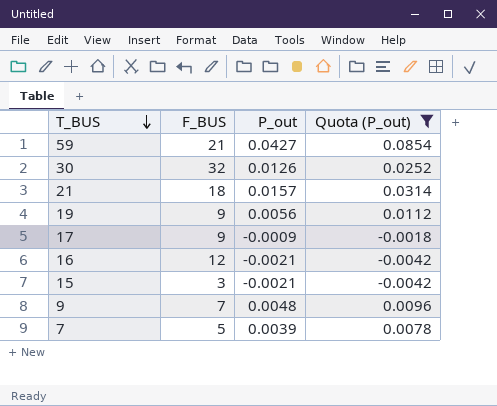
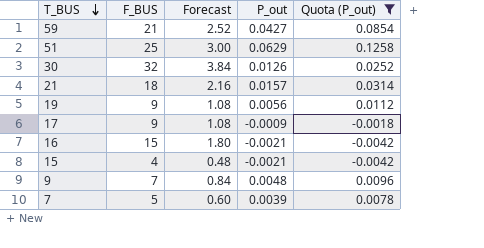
column Forecast | formula: none -> [F_BUS] * 0.12
row 51: none -> 25 | 3.00 | 0.0629 | 0.1258
16 | F_BUS: 12 -> 15
15 | F_BUS: 3 -> 4

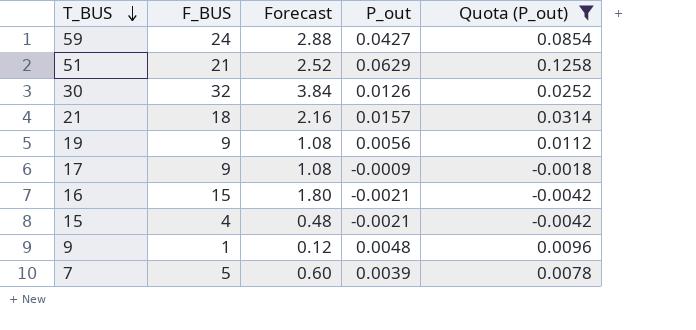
59 | F_BUS: 21 -> 24
59 | Forecast: 2.52 -> 2.88
51 | F_BUS: 25 -> 21
51 | Forecast: 3.00 -> 2.52
9 | F_BUS: 7 -> 1
9 | Forecast: 0.84 -> 0.12

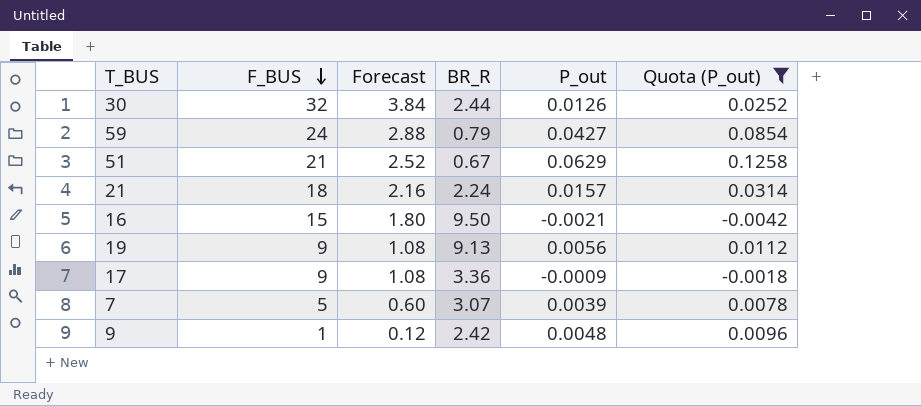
row order: T_BUS descending -> F_BUS descending
column BR_R | position: none -> 4
row 15: 4 | 0.48 | -0.0021 | -0.0042 -> none

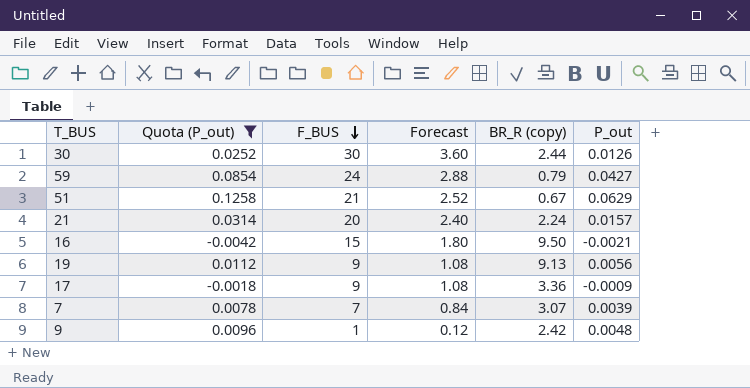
column Quota (P_out) | position: 6 -> 2
column name: BR_R -> BR_R (copy)
30 | F_BUS: 32 -> 30
30 | Forecast: 3.84 -> 3.60
21 | F_BUS: 18 -> 20
21 | Forecast: 2.16 -> 2.40
7 | F_BUS: 5 -> 7
7 | Forecast: 0.60 -> 0.84

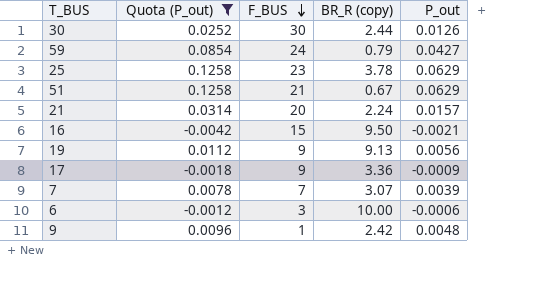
column Forecast | formula: [F_BUS] * 0.12 -> none
row 25: none -> 0.1258 | 23 | 3.78 | 0.0629
row 6: none -> -0.0012 | 3 | 10.00 | -0.0006

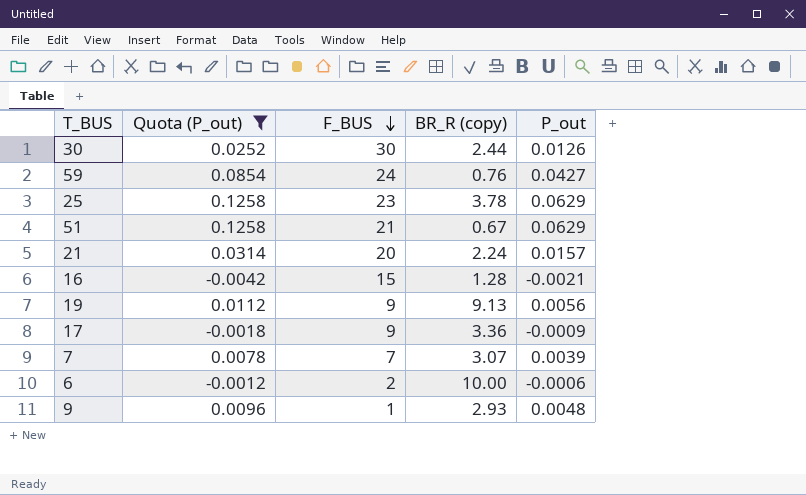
59 | BR_R (copy): 0.79 -> 0.76
16 | BR_R (copy): 9.50 -> 1.28
6 | F_BUS: 3 -> 2
9 | BR_R (copy): 2.42 -> 2.93

